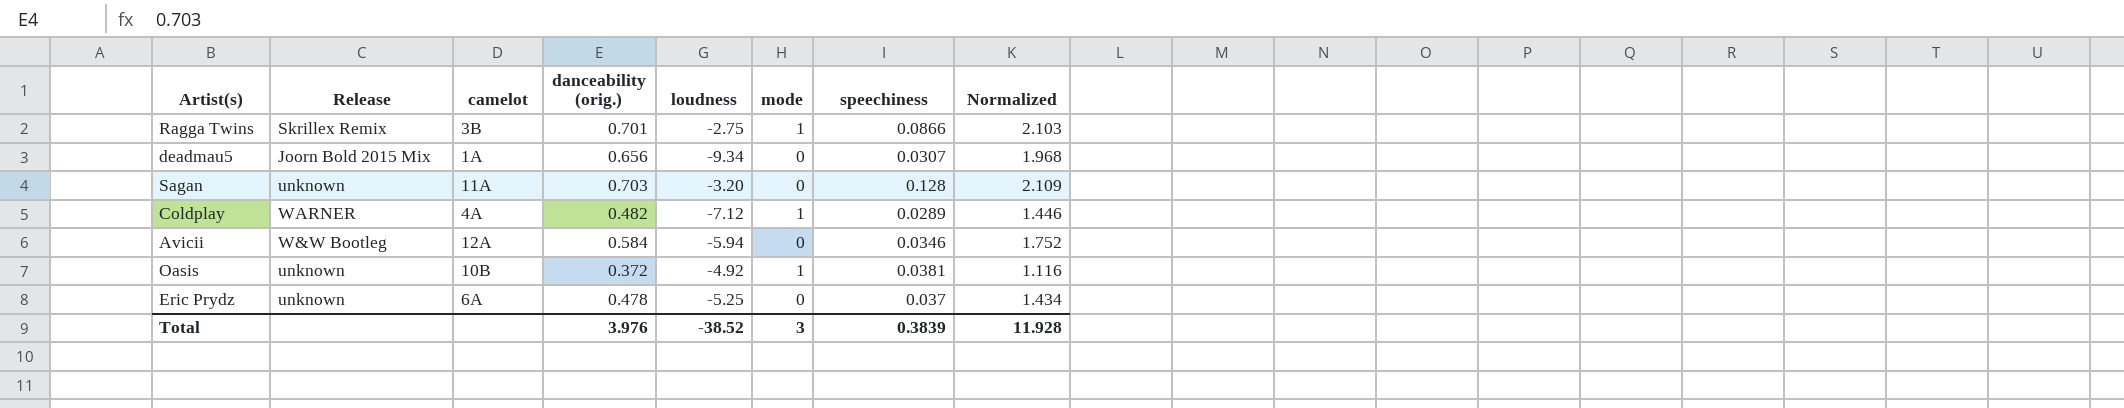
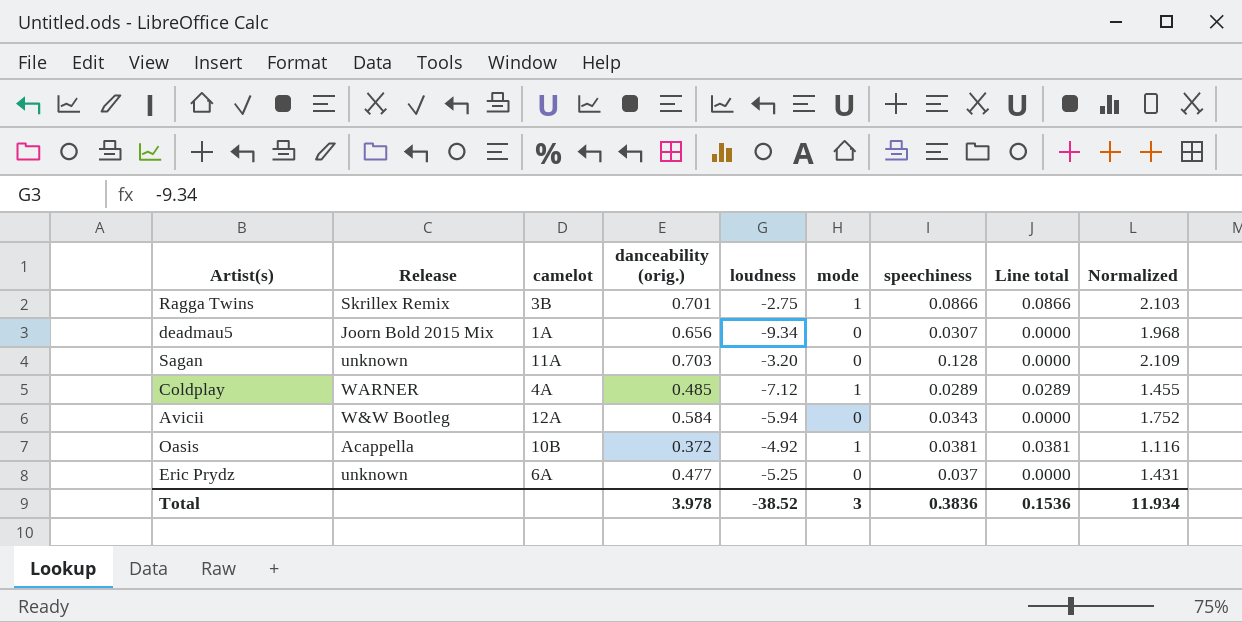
column Line total | formula: none -> [mode] * [speechiness]
Coldplay | danceability (orig.): 0.482 -> 0.485
Coldplay | Normalized: 1.446 -> 1.455
Avicii | speechiness: 0.0346 -> 0.0343
Oasis | Release: unknown -> Acappella
Eric Prydz | danceability (orig.): 0.478 -> 0.477
Eric Prydz | Normalized: 1.434 -> 1.431
Total | danceability (orig.): 3.976 -> 3.978
Total | speechiness: 0.3839 -> 0.3836
Total | Normalized: 11.928 -> 11.934

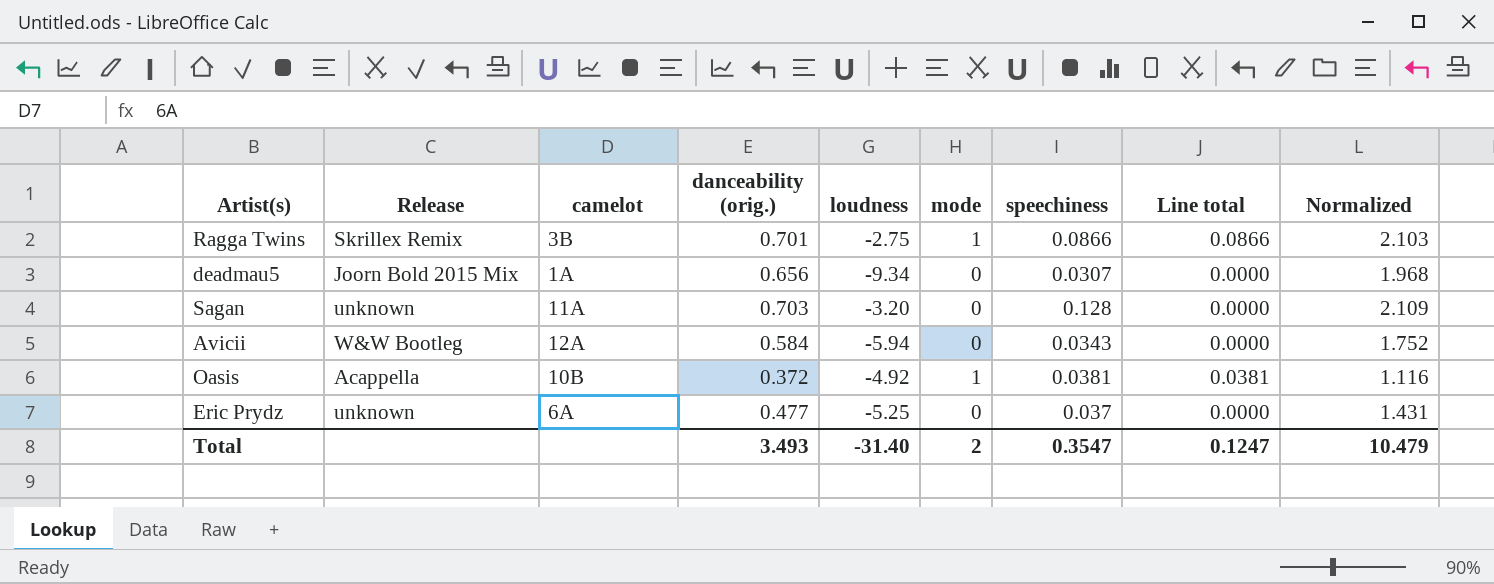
row Coldplay: WARNER | 4A | 0.485 | -7.12 | 1 | 0.0289 | 0.0289 | 1.455 -> none
Total | danceability (orig.): 3.978 -> 3.493
Total | loudness: -38.52 -> -31.40
Total | mode: 3 -> 2
Total | speechiness: 0.3836 -> 0.3547
Total | Line total: 0.1536 -> 0.1247
Total | Normalized: 11.934 -> 10.479

